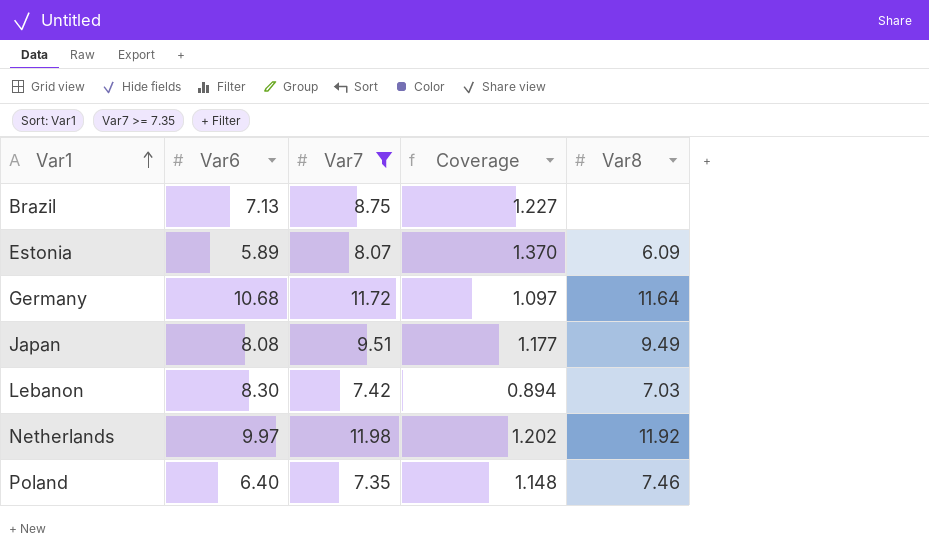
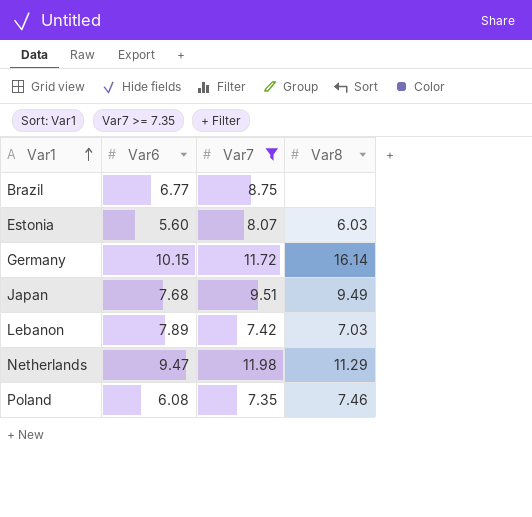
column Coverage | formula: [Var7] / [Var6] -> none
Brazil | Var6: 7.13 -> 6.77
Estonia | Var6: 5.89 -> 5.60
Estonia | Var8: 6.09 -> 6.03
Germany | Var6: 10.68 -> 10.15
Germany | Var8: 11.64 -> 16.14
Japan | Var6: 8.08 -> 7.68
Lebanon | Var6: 8.30 -> 7.89
Netherlands | Var6: 9.97 -> 9.47
Netherlands | Var8: 11.92 -> 11.29
Poland | Var6: 6.40 -> 6.08

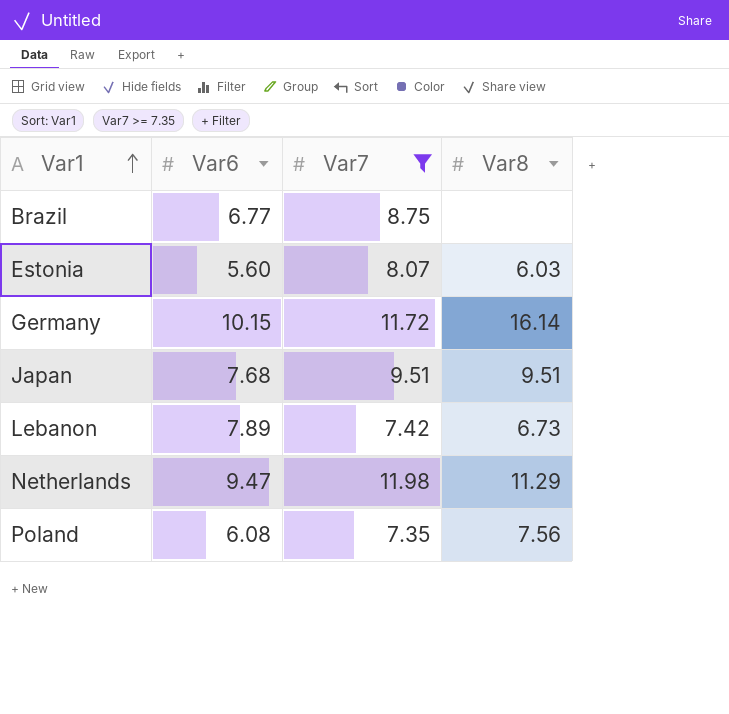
Japan | Var8: 9.49 -> 9.51
Lebanon | Var8: 7.03 -> 6.73
Poland | Var8: 7.46 -> 7.56

